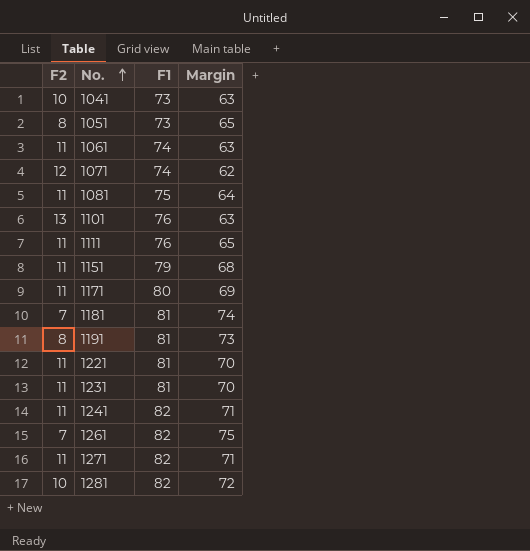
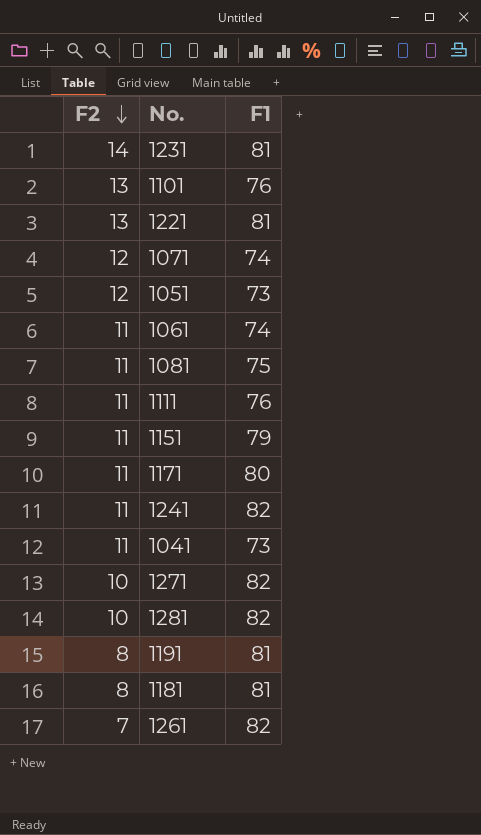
row order: No. ascending -> F2 descending
column Margin | formula: [F1] - [F2] -> none
1231 | F2: 11 -> 14
1221 | F2: 11 -> 13
1051 | F2: 8 -> 12
1041 | F2: 10 -> 11
1271 | F2: 11 -> 10
1181 | F2: 7 -> 8

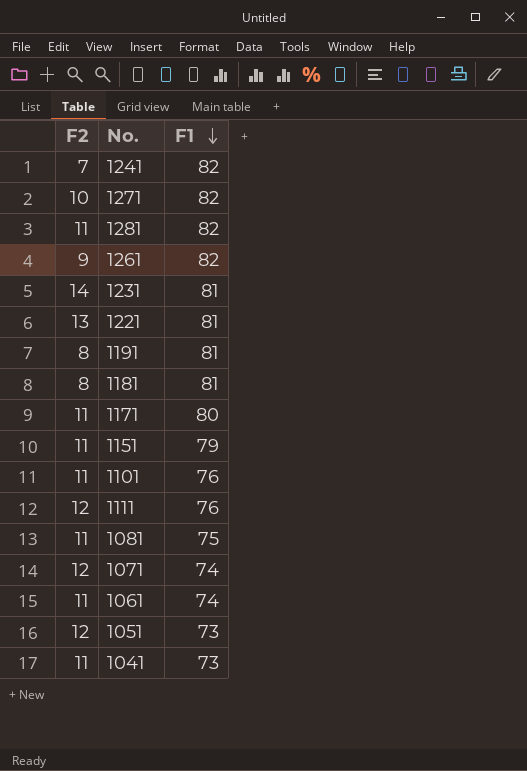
row order: F2 descending -> F1 descending
1241 | F2: 11 -> 7
1281 | F2: 10 -> 11
1261 | F2: 7 -> 9
1101 | F2: 13 -> 11
1111 | F2: 11 -> 12

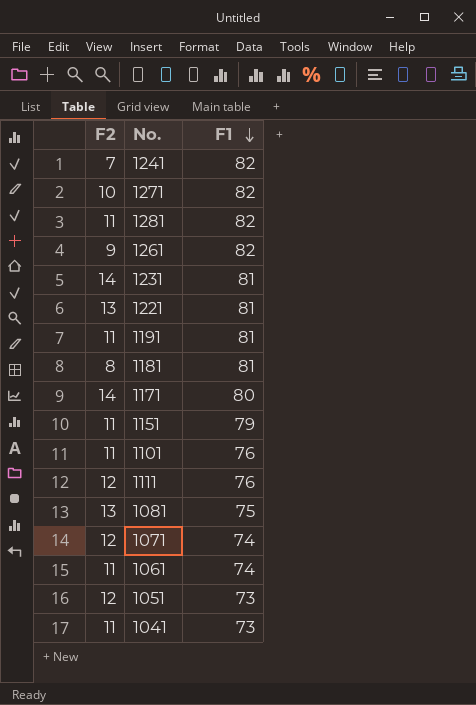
1191 | F2: 8 -> 11
1171 | F2: 11 -> 14
1081 | F2: 11 -> 13

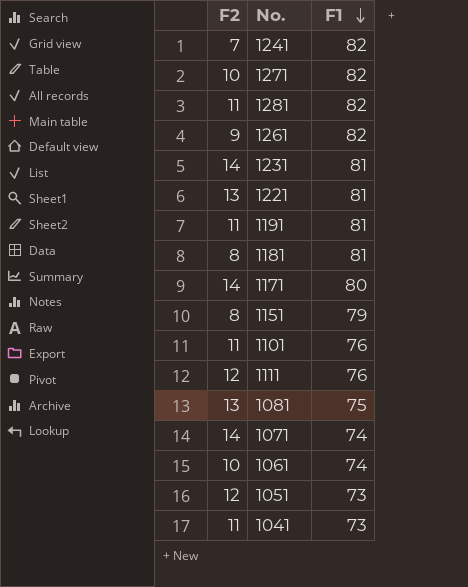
1151 | F2: 11 -> 8
1071 | F2: 12 -> 14
1061 | F2: 11 -> 10

